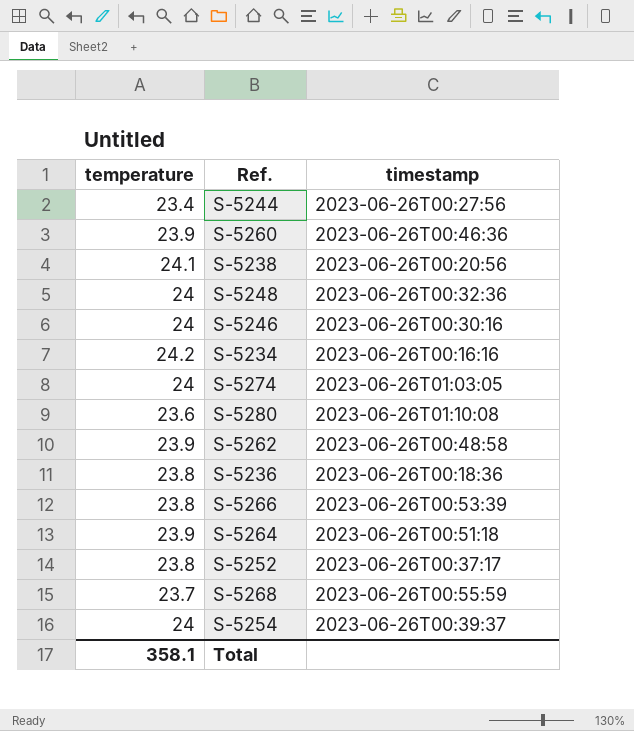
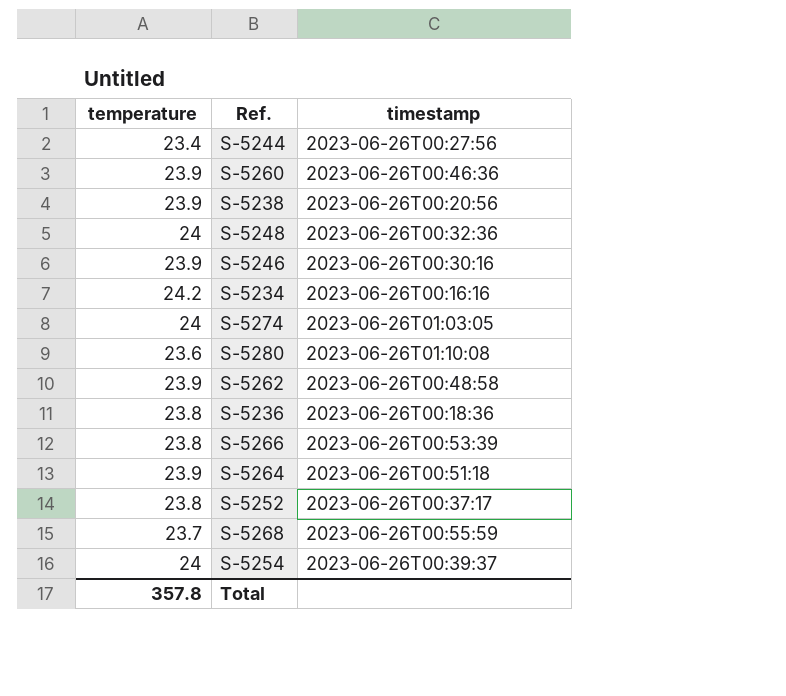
S-5238 | temperature: 24.1 -> 23.9
S-5246 | temperature: 24 -> 23.9
Total | temperature: 358.1 -> 357.8

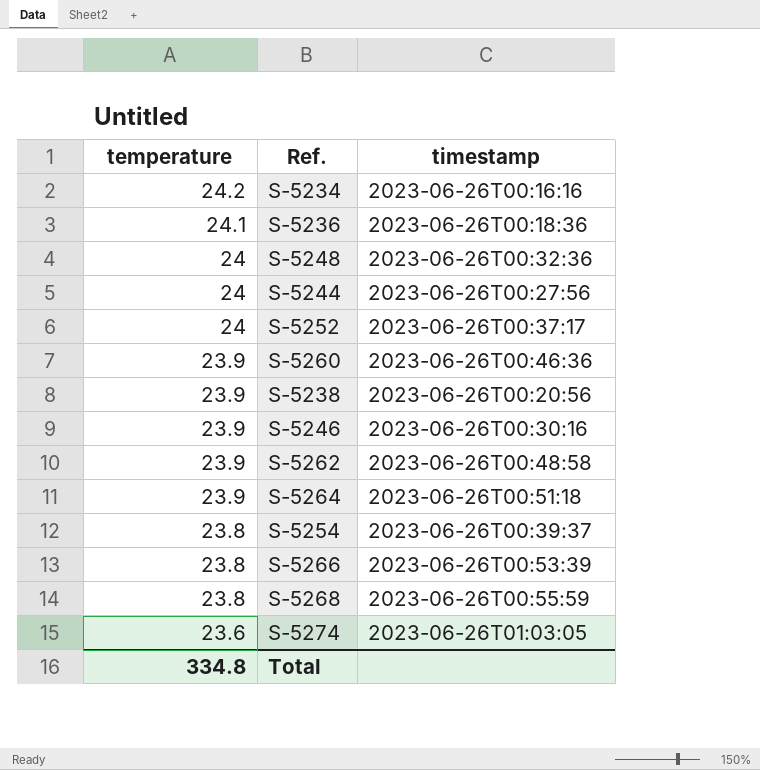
row order: none -> temperature descending
row S-5280: 23.6 | 2023-06-26T01:10:08 -> none
S-5236 | temperature: 23.8 -> 24.1
S-5244 | temperature: 23.4 -> 24
S-5252 | temperature: 23.8 -> 24
S-5254 | temperature: 24 -> 23.8
S-5268 | temperature: 23.7 -> 23.8
S-5274 | temperature: 24 -> 23.6
Total | temperature: 357.8 -> 334.8

